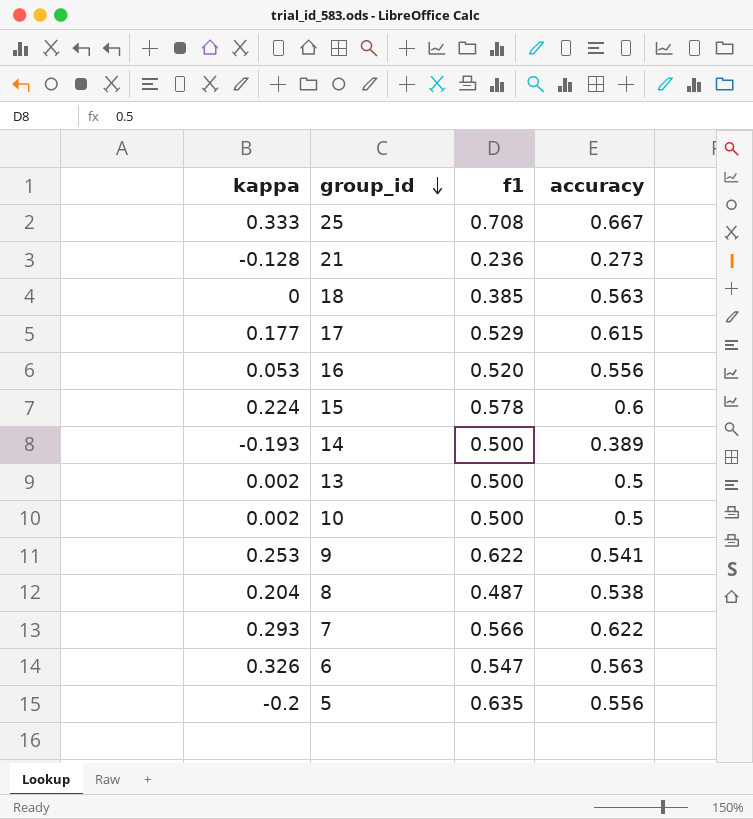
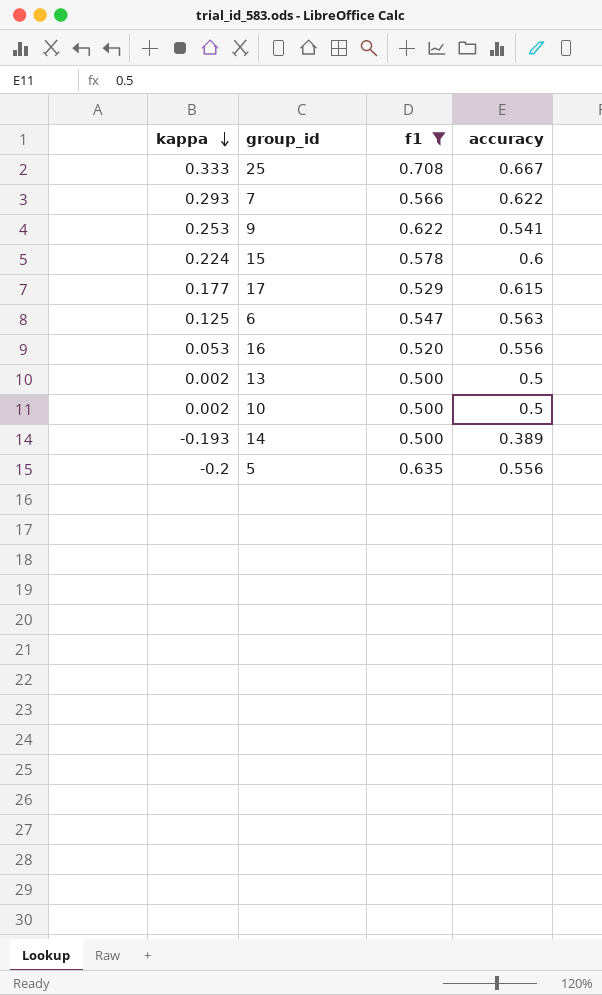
filter: none -> f1 >= 0.500
row order: group_id descending -> kappa descending
6 | kappa: 0.326 -> 0.125

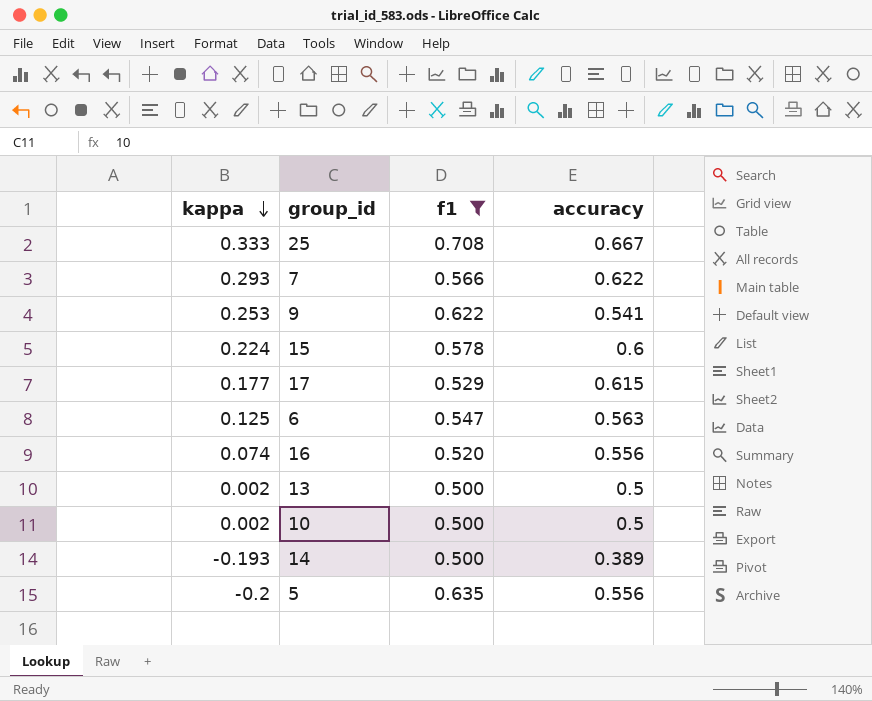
16 | kappa: 0.053 -> 0.074

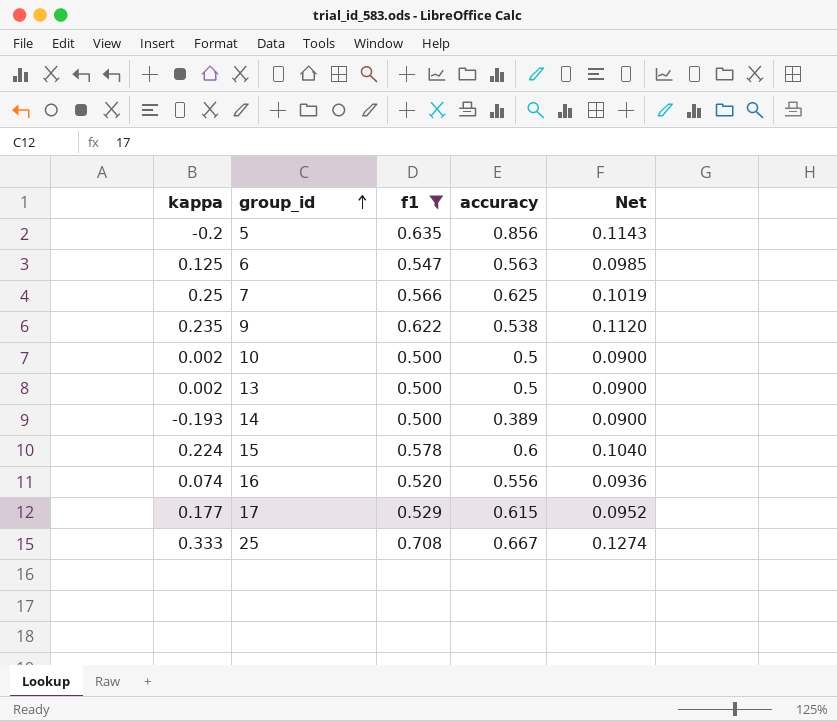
row order: kappa descending -> group_id ascending
column Net | formula: none -> [f1] * 0.18
5 | accuracy: 0.556 -> 0.856
7 | kappa: 0.293 -> 0.25
7 | accuracy: 0.622 -> 0.625
9 | kappa: 0.253 -> 0.235
9 | accuracy: 0.541 -> 0.538

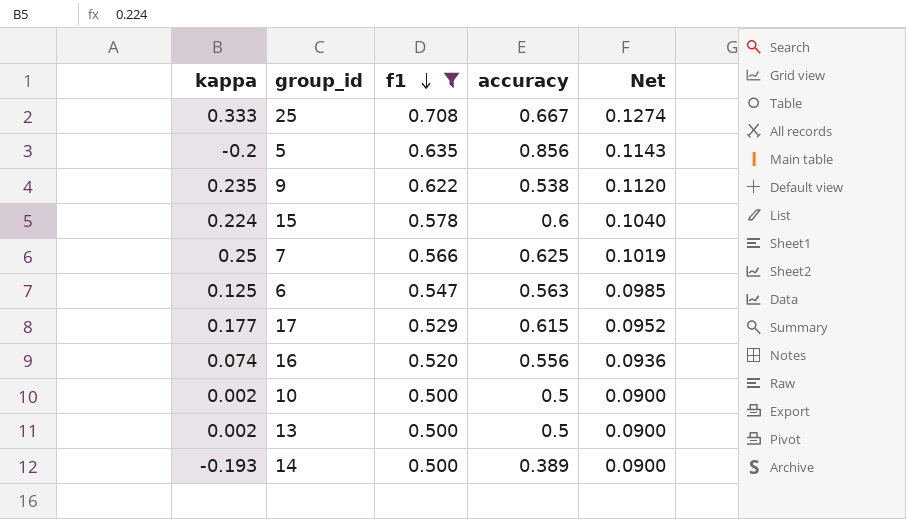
row order: group_id ascending -> f1 descending

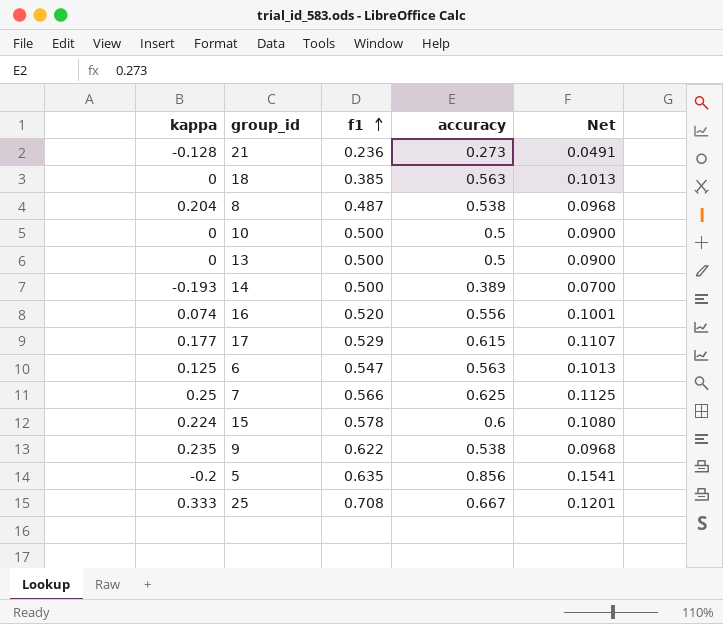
filter: f1 >= 0.500 -> none
row order: f1 descending -> f1 ascending
column Net | formula: [f1] * 0.18 -> [accuracy] * 0.18
10 | kappa: 0.002 -> 0
13 | kappa: 0.002 -> 0

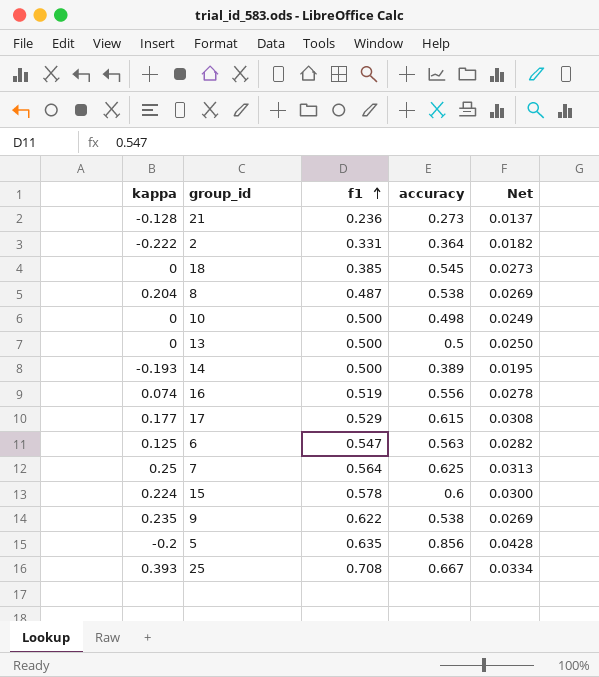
column Net | formula: [accuracy] * 0.18 -> [accuracy] * 0.05
row 2: none -> -0.222 | 0.331 | 0.364 | 0.0182
18 | accuracy: 0.563 -> 0.545
10 | accuracy: 0.5 -> 0.498
16 | f1: 0.520 -> 0.519
7 | f1: 0.566 -> 0.564
25 | kappa: 0.333 -> 0.393

